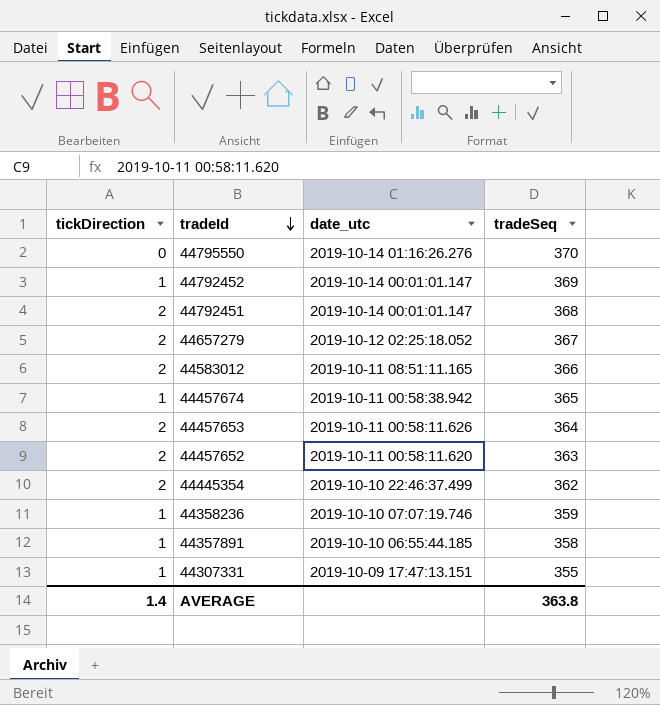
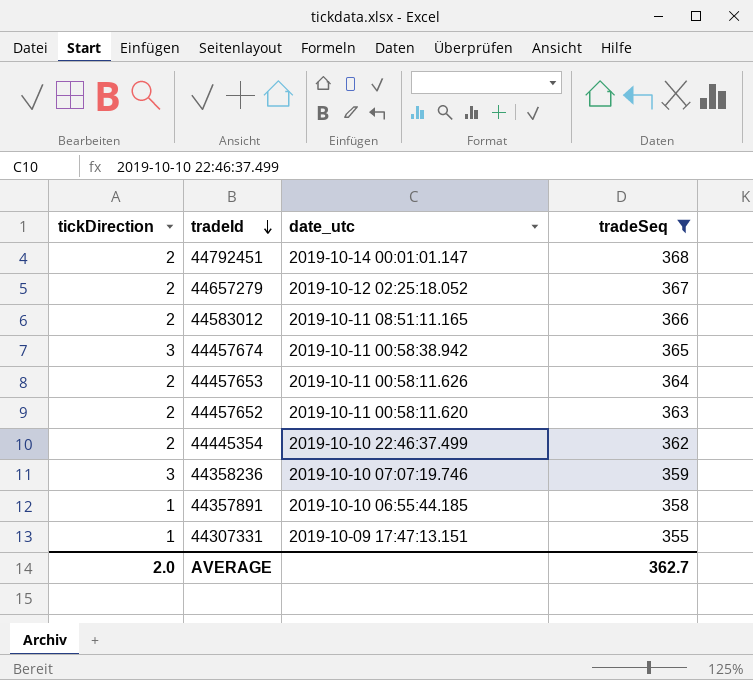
filter: none -> tradeSeq <= 368
44457674 | tickDirection: 1 -> 3
44358236 | tickDirection: 1 -> 3
AVERAGE | tickDirection: 1.4 -> 2.0
AVERAGE | tradeSeq: 363.8 -> 362.7

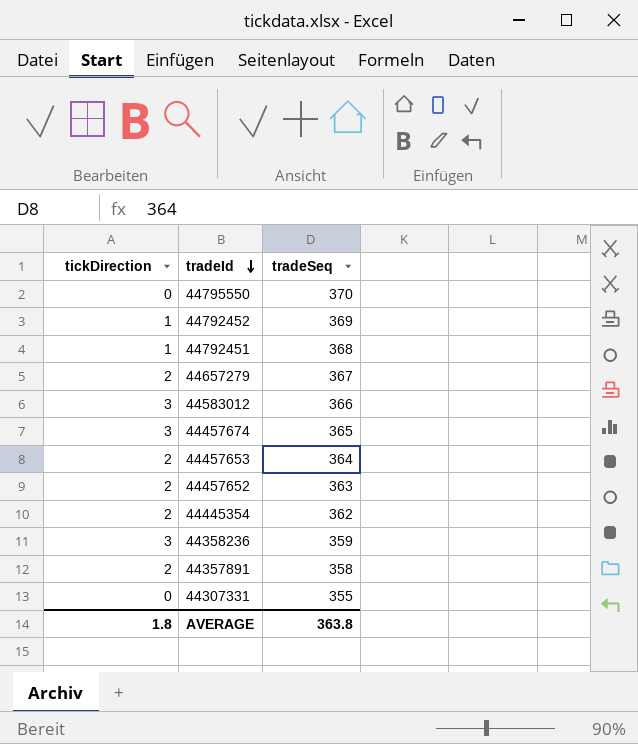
filter: tradeSeq <= 368 -> none
column date_utc | position: 3 -> none
44792451 | tickDirection: 2 -> 1
44583012 | tickDirection: 2 -> 3
44357891 | tickDirection: 1 -> 2
44307331 | tickDirection: 1 -> 0
AVERAGE | tickDirection: 2.0 -> 1.8
AVERAGE | tradeSeq: 362.7 -> 363.8

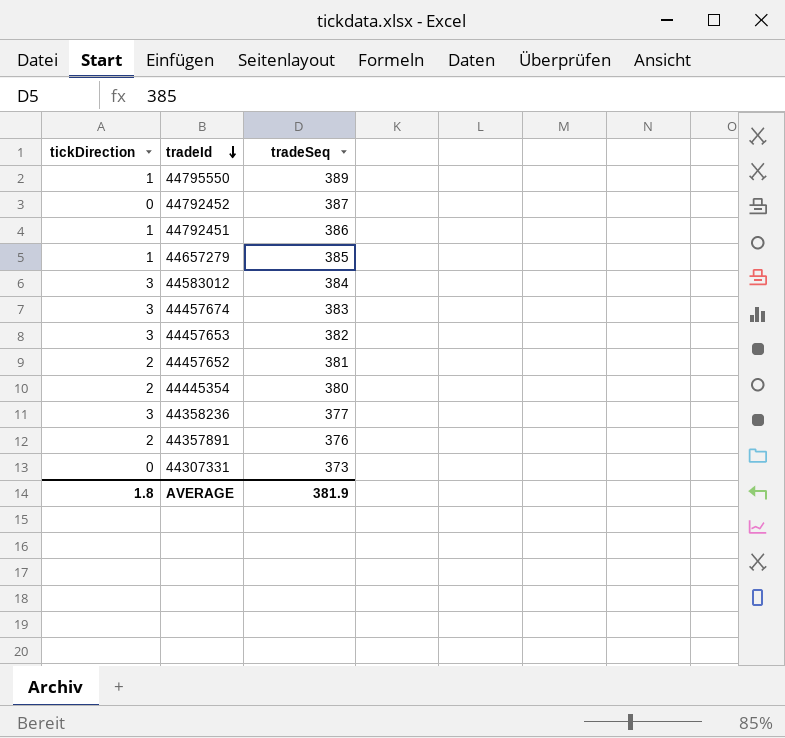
44795550 | tickDirection: 0 -> 1
44795550 | tradeSeq: 370 -> 389
44792452 | tickDirection: 1 -> 0
44792452 | tradeSeq: 369 -> 387
44792451 | tradeSeq: 368 -> 386
44657279 | tickDirection: 2 -> 1
44657279 | tradeSeq: 367 -> 385
44583012 | tradeSeq: 366 -> 384
44457674 | tradeSeq: 365 -> 383
44457653 | tickDirection: 2 -> 3
44457653 | tradeSeq: 364 -> 382
44457652 | tradeSeq: 363 -> 381
44445354 | tradeSeq: 362 -> 380
44358236 | tradeSeq: 359 -> 377
44357891 | tradeSeq: 358 -> 376
44307331 | tradeSeq: 355 -> 373
AVERAGE | tradeSeq: 363.8 -> 381.9

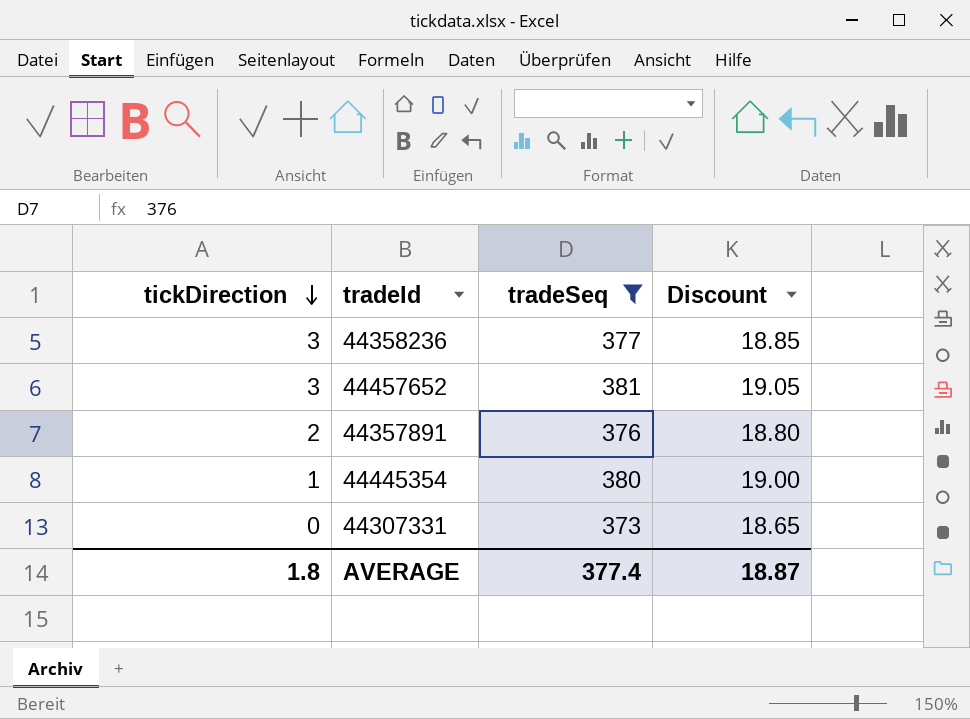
filter: none -> tradeSeq <= 381
row order: tradeId descending -> tickDirection descending
column Discount | formula: none -> [tradeSeq] * 0.05
44457652 | tickDirection: 2 -> 3
44445354 | tickDirection: 2 -> 1
AVERAGE | tradeSeq: 381.9 -> 377.4

